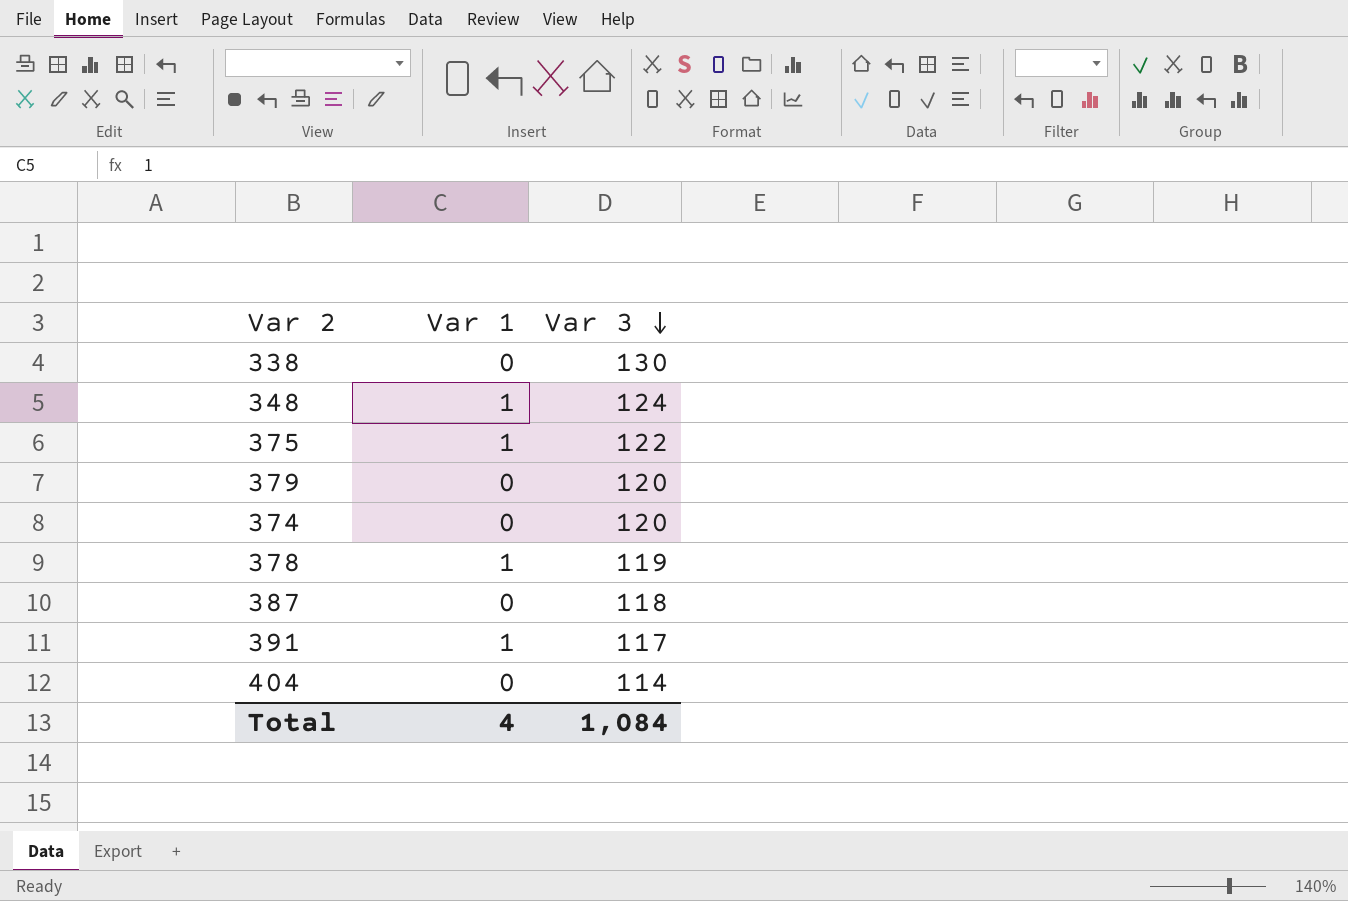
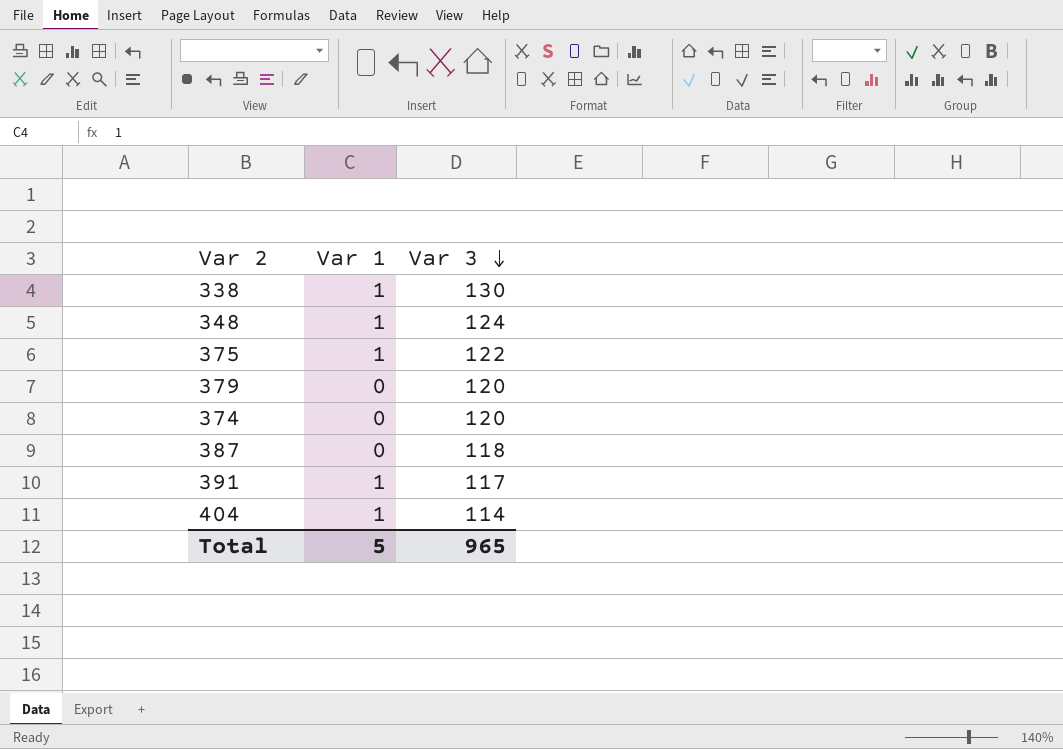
row 378: 1 | 119 -> none
338 | Var 1: 0 -> 1
404 | Var 1: 0 -> 1
Total | Var 1: 4 -> 5
Total | Var 3: 1,084 -> 965

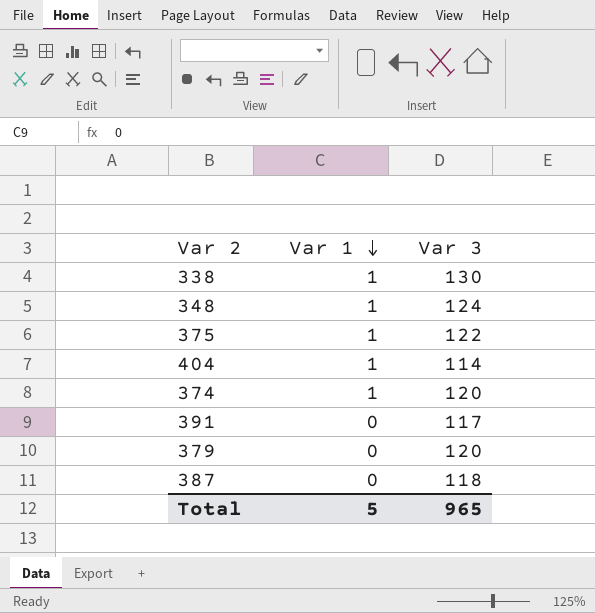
row order: Var 3 descending -> Var 1 descending
374 | Var 1: 0 -> 1
391 | Var 1: 1 -> 0

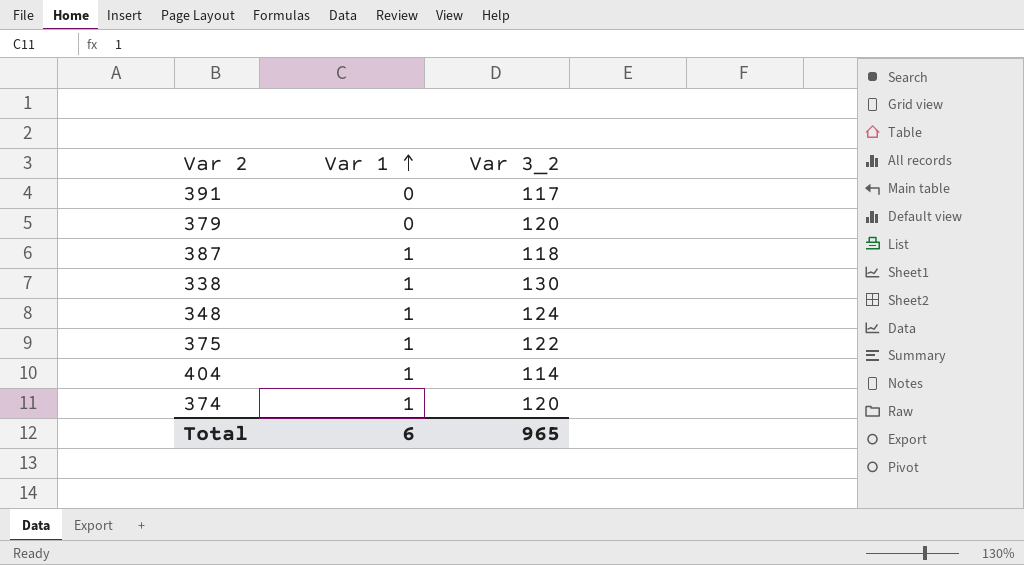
row order: Var 1 descending -> Var 1 ascending
column name: Var 3 -> Var 3_2
387 | Var 1: 0 -> 1
Total | Var 1: 5 -> 6

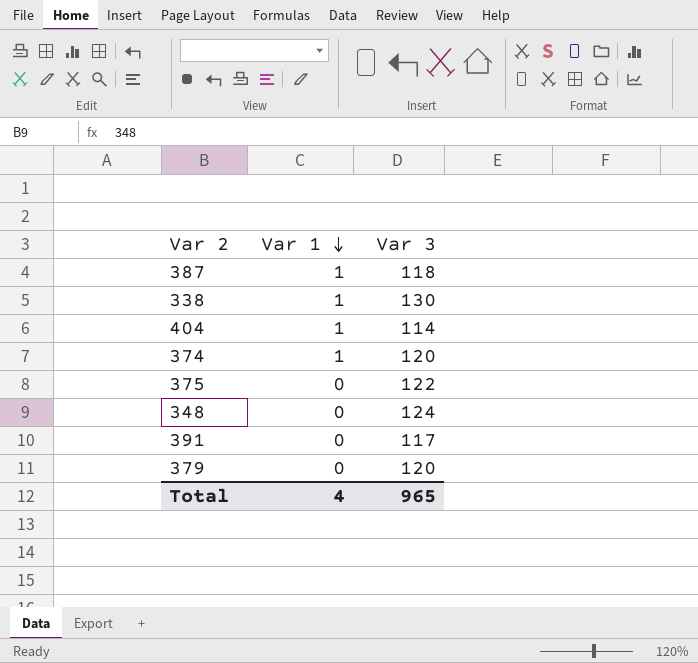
row order: Var 1 ascending -> Var 1 descending
column name: Var 3_2 -> Var 3
375 | Var 1: 1 -> 0
348 | Var 1: 1 -> 0
Total | Var 1: 6 -> 4

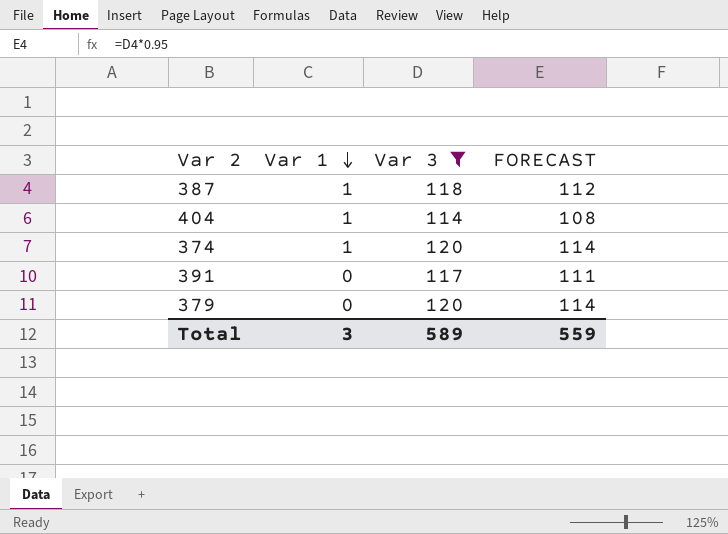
filter: none -> Var 3 <= 120
column FORECAST | formula: none -> [Var 3] * 0.95
Total | Var 1: 4 -> 3
Total | Var 3: 965 -> 589

